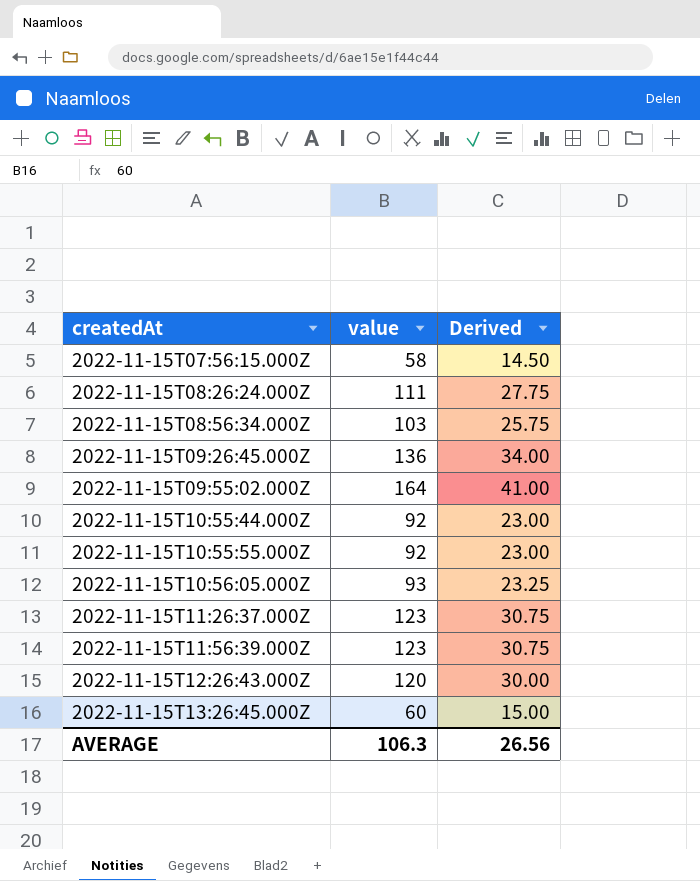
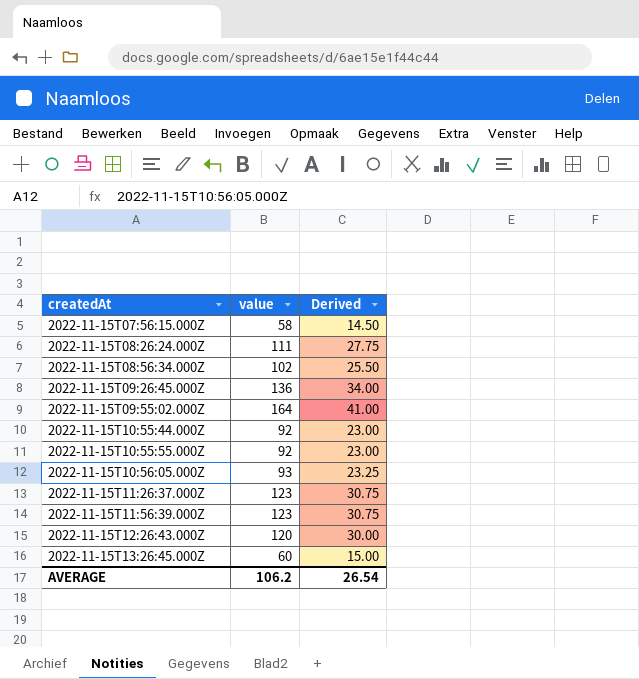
2022-11-15T08:56:34.000Z | value: 103 -> 102
2022-11-15T08:56:34.000Z | Derived: 25.75 -> 25.50
AVERAGE | value: 106.3 -> 106.2
AVERAGE | Derived: 26.56 -> 26.54

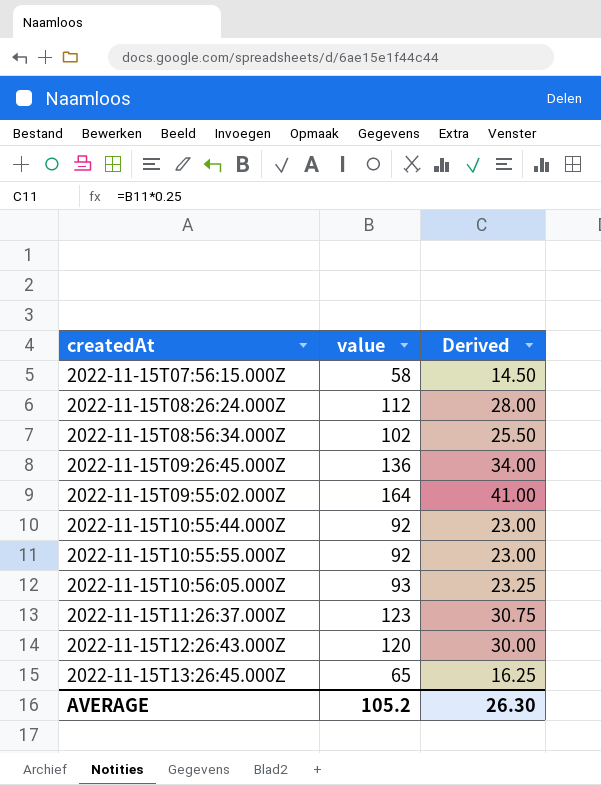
row 2022-11-15T11:56:39.000Z: 123 | 30.75 -> none
2022-11-15T08:26:24.000Z | value: 111 -> 112
2022-11-15T08:26:24.000Z | Derived: 27.75 -> 28.00
2022-11-15T13:26:45.000Z | value: 60 -> 65
2022-11-15T13:26:45.000Z | Derived: 15.00 -> 16.25
AVERAGE | value: 106.2 -> 105.2
AVERAGE | Derived: 26.54 -> 26.30

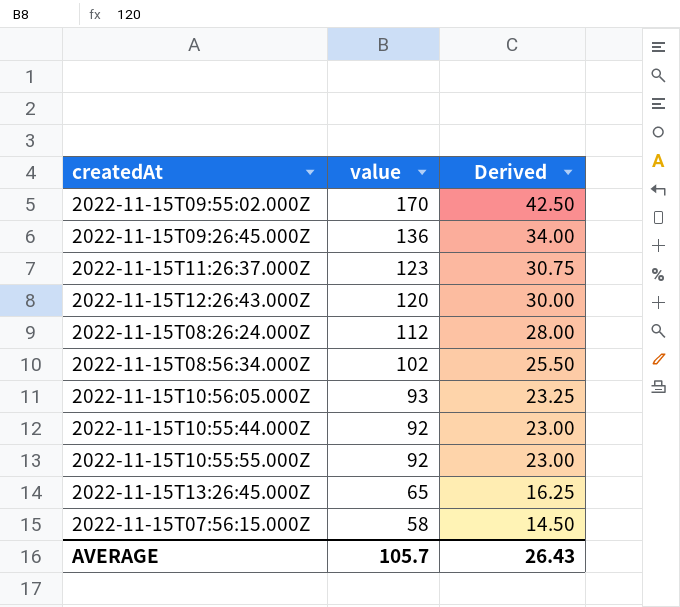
row order: createdAt ascending -> value descending
2022-11-15T09:55:02.000Z | value: 164 -> 170
2022-11-15T09:55:02.000Z | Derived: 41.00 -> 42.50
AVERAGE | value: 105.2 -> 105.7
AVERAGE | Derived: 26.30 -> 26.43

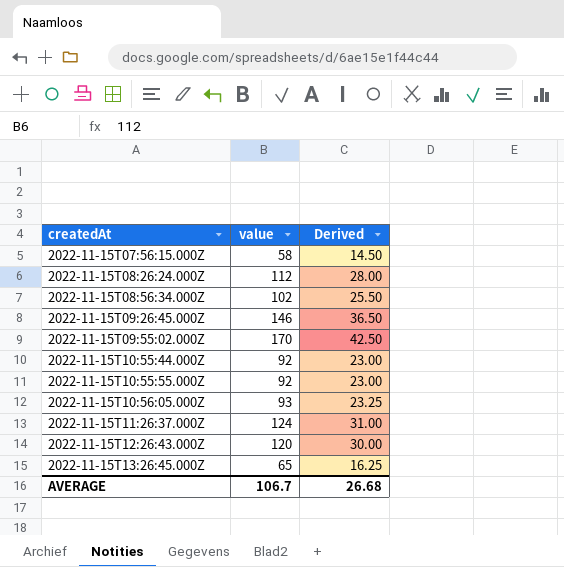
row order: value descending -> createdAt ascending
2022-11-15T09:26:45.000Z | value: 136 -> 146
2022-11-15T09:26:45.000Z | Derived: 34.00 -> 36.50
2022-11-15T11:26:37.000Z | value: 123 -> 124
2022-11-15T11:26:37.000Z | Derived: 30.75 -> 31.00
AVERAGE | value: 105.7 -> 106.7
AVERAGE | Derived: 26.43 -> 26.68

